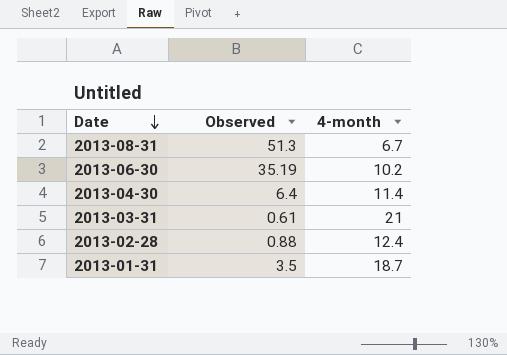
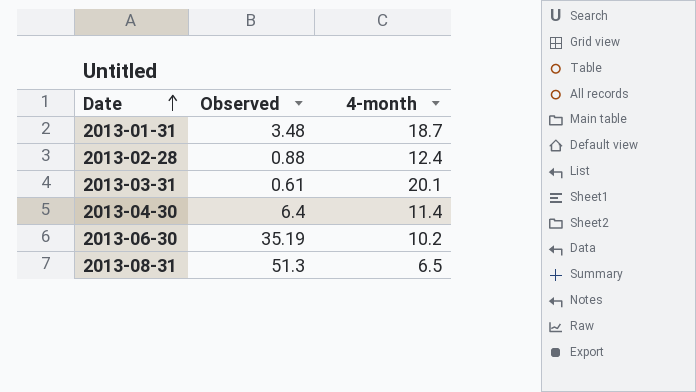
row order: Date descending -> Date ascending
2013-01-31 | Observed: 3.5 -> 3.48
2013-03-31 | 4-month: 21 -> 20.1
2013-08-31 | 4-month: 6.7 -> 6.5

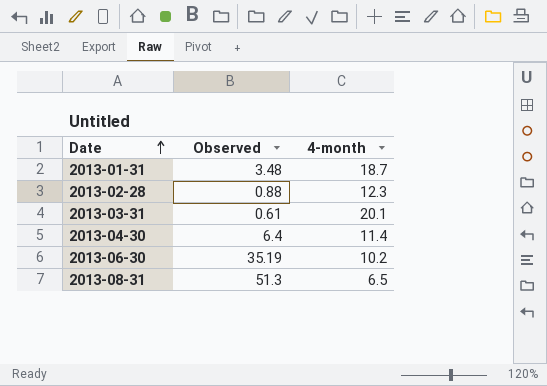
2013-02-28 | 4-month: 12.4 -> 12.3

